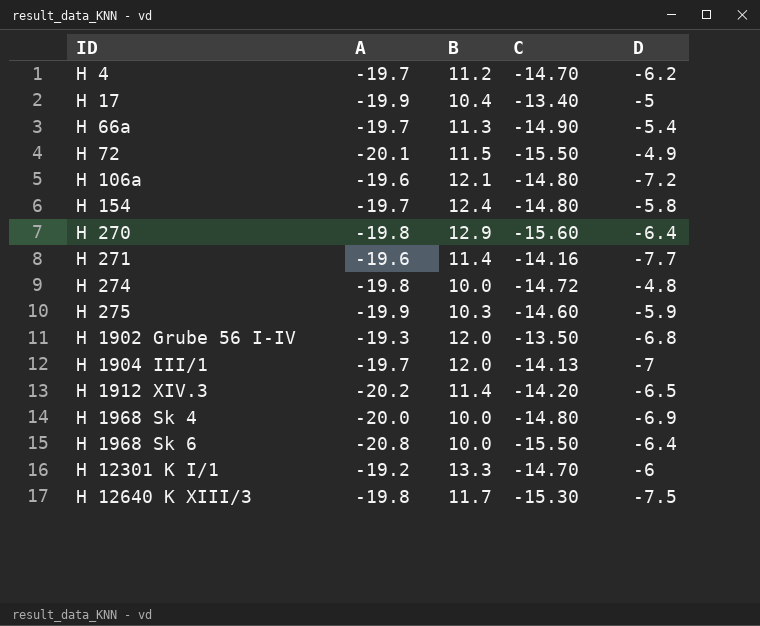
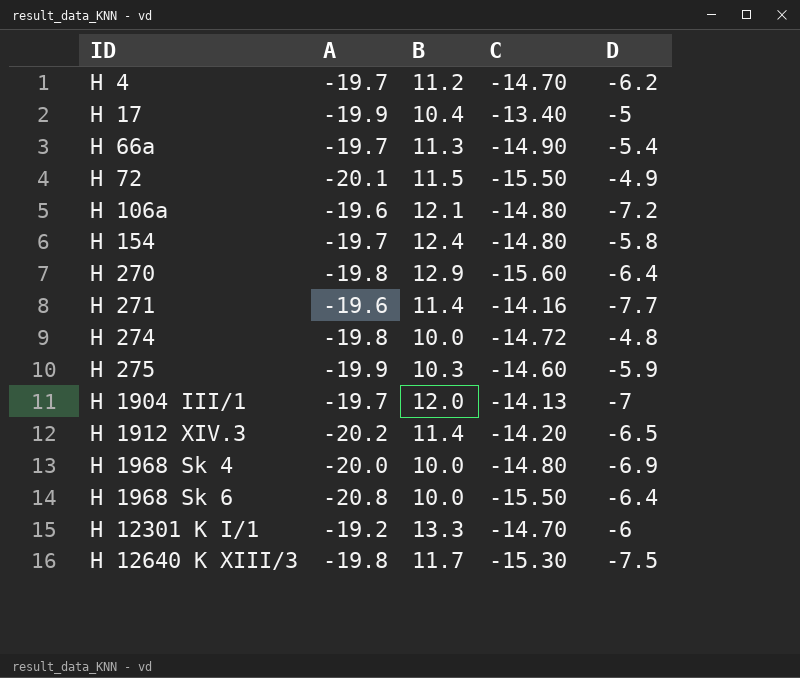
row H 1902 Grube 56 I-IV: -19.3 | 12.0 | -13.50 | -6.8 -> none

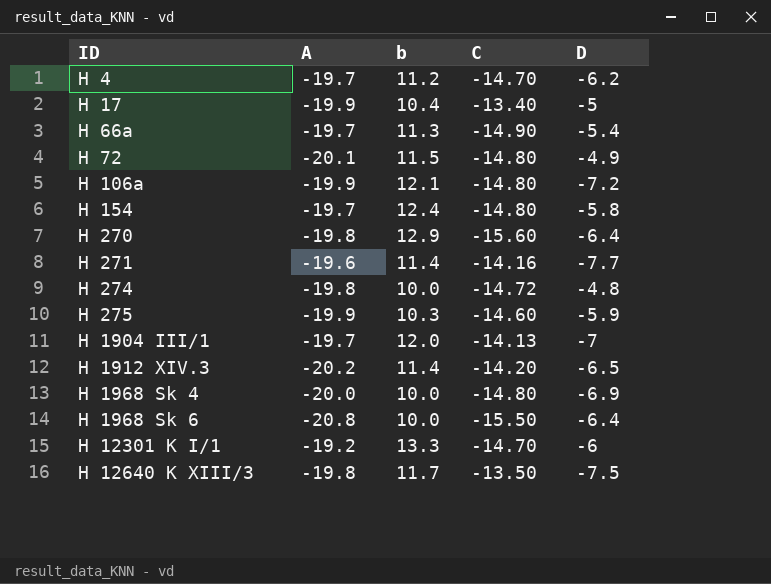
column name: B -> b
H 72 | C: -15.50 -> -14.80
H 106a | A: -19.6 -> -19.9
H 12640 K XIII/3 | C: -15.30 -> -13.50

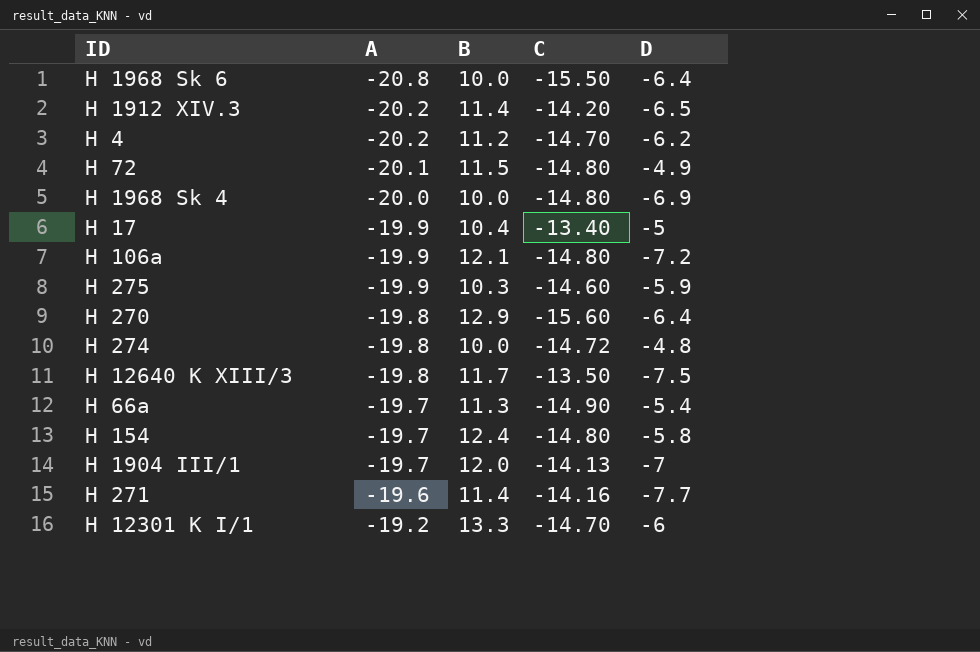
row order: ID ascending -> A ascending
column name: b -> B
H 4 | A: -19.7 -> -20.2

